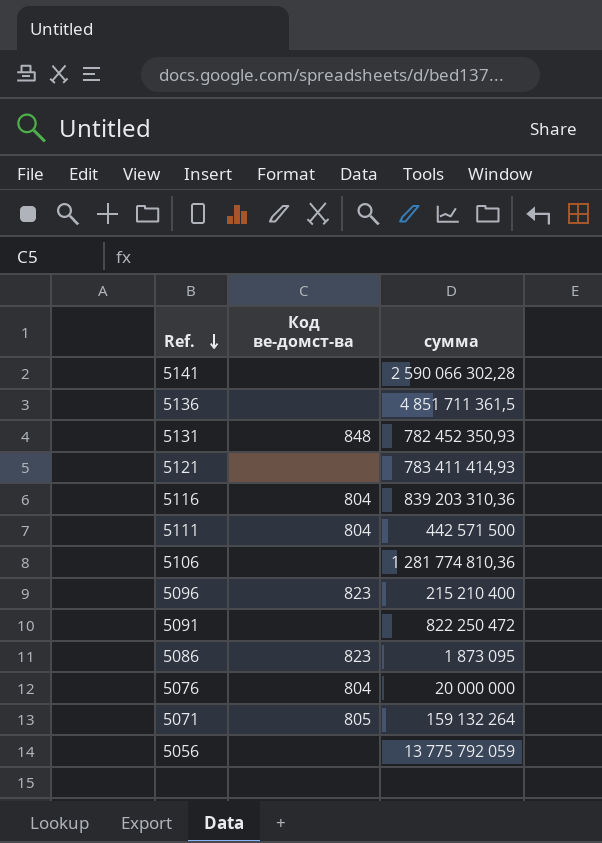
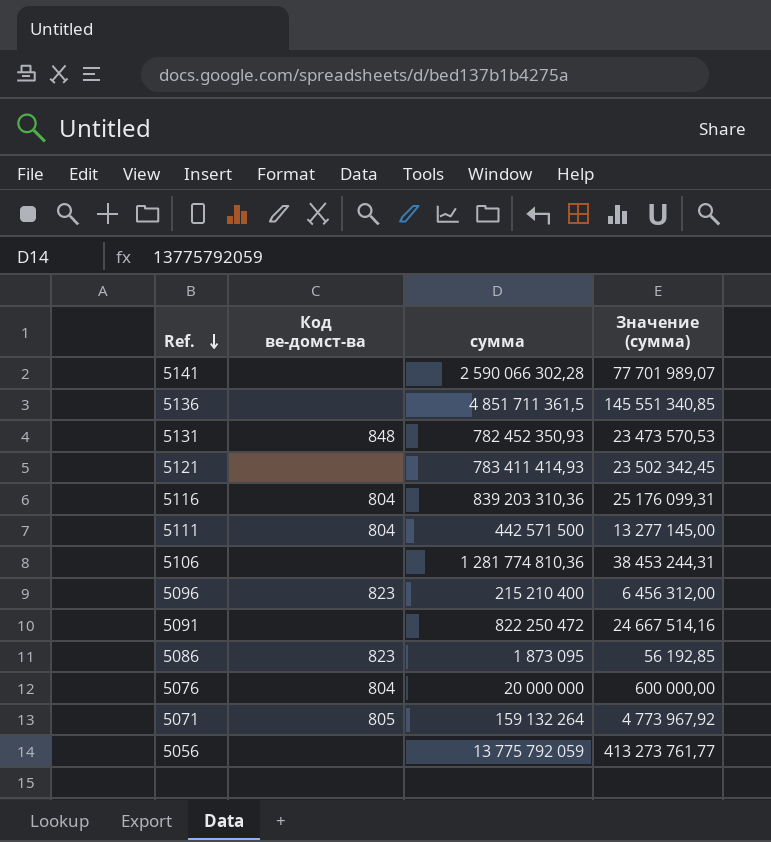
column Значение (сумма) | formula: none -> [сумма] * 0,03

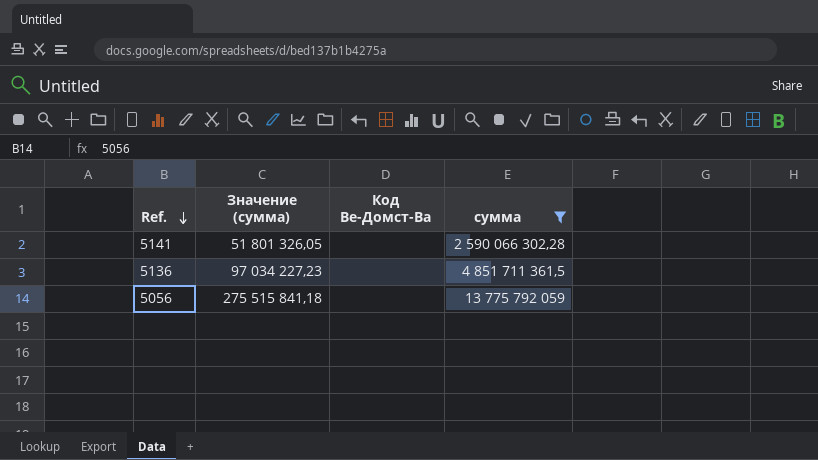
filter: none -> сумма >= 2 590 066 302,28
column Значение (сумма) | formula: [сумма] * 0,03 -> [сумма] * 0,02
column Значение (сумма) | position: 4 -> 2
column name: Код ве-домст-ва -> Код Ве-Домст-Ва

